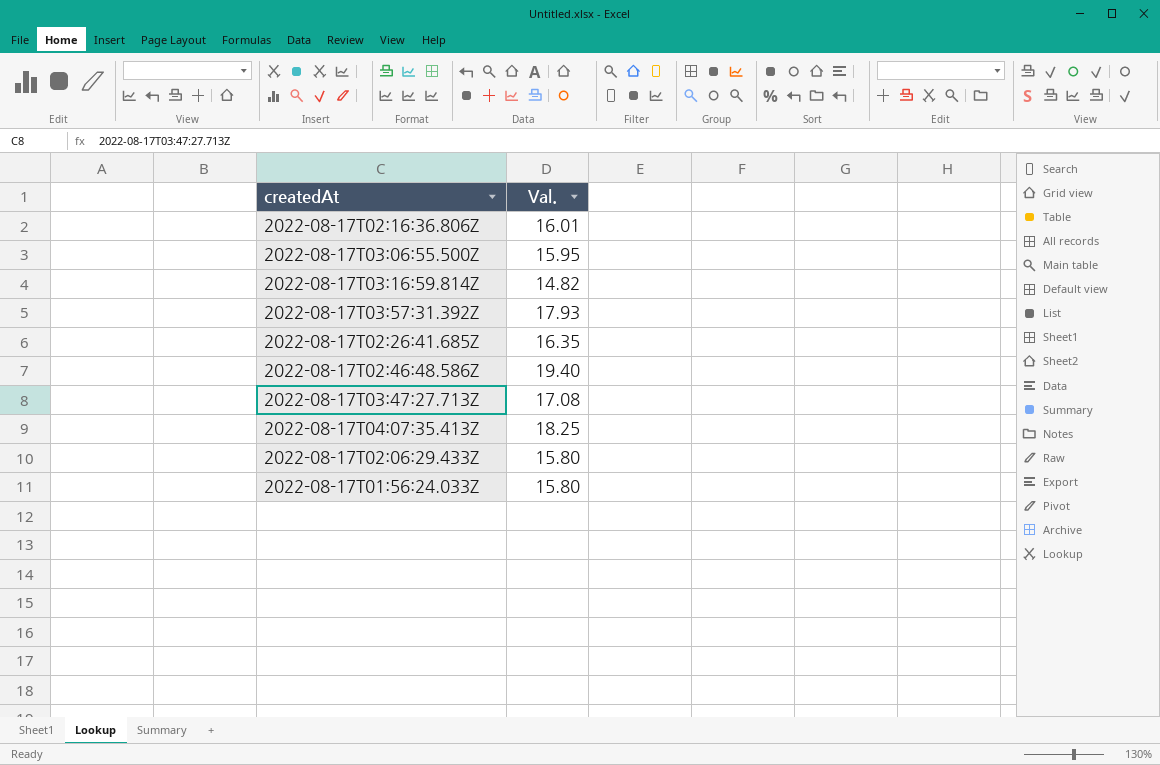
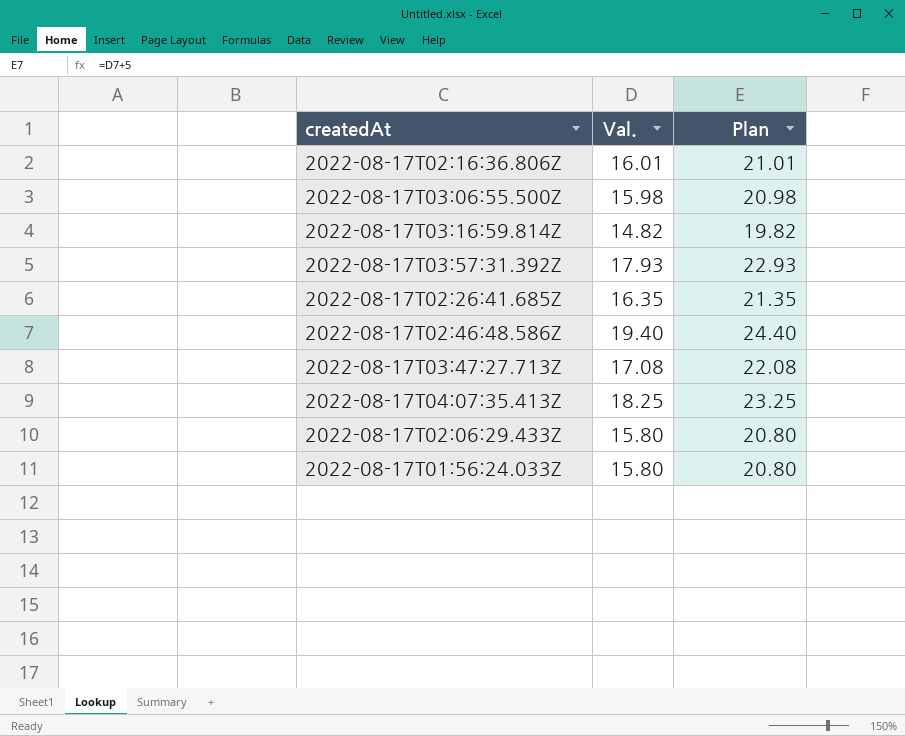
column Plan | formula: none -> [Val.] + 5
2022-08-17T03:06:55.500Z | Val.: 15.95 -> 15.98

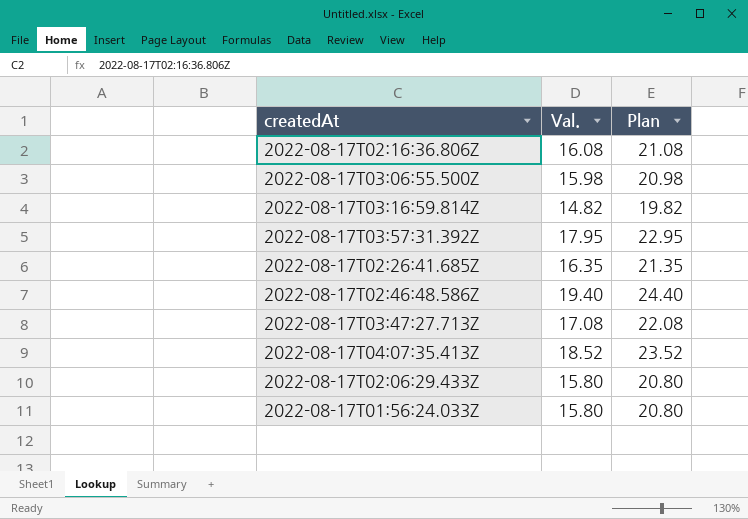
2022-08-17T02:16:36.806Z | Val.: 16.01 -> 16.08
2022-08-17T02:16:36.806Z | Plan: 21.01 -> 21.08
2022-08-17T03:57:31.392Z | Val.: 17.93 -> 17.95
2022-08-17T03:57:31.392Z | Plan: 22.93 -> 22.95
2022-08-17T04:07:35.413Z | Val.: 18.25 -> 18.52
2022-08-17T04:07:35.413Z | Plan: 23.25 -> 23.52

